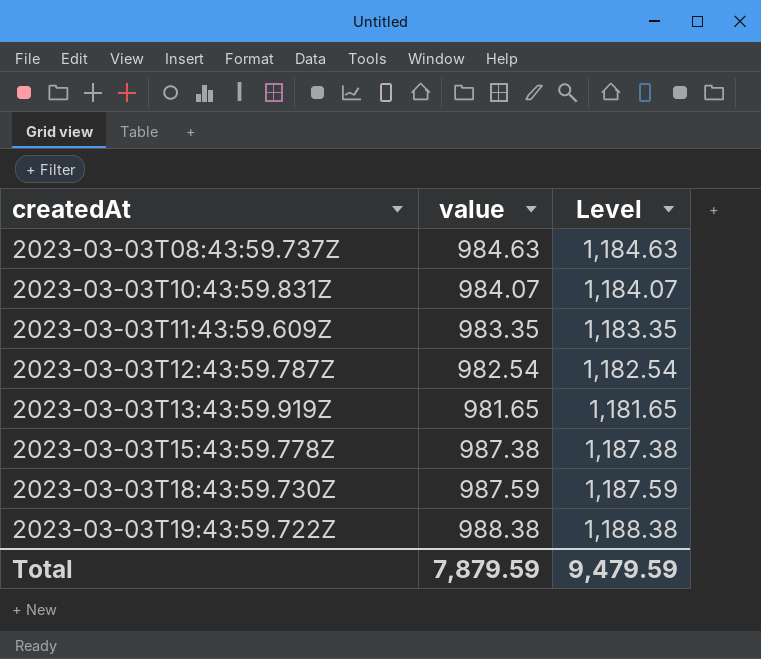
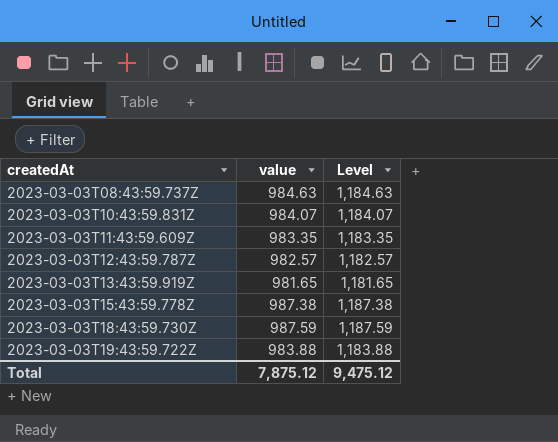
2023-03-03T12:43:59.787Z | value: 982.54 -> 982.57
2023-03-03T12:43:59.787Z | Level: 1,182.54 -> 1,182.57
2023-03-03T19:43:59.722Z | value: 988.38 -> 983.88
2023-03-03T19:43:59.722Z | Level: 1,188.38 -> 1,183.88
Total | value: 7,879.59 -> 7,875.12
Total | Level: 9,479.59 -> 9,475.12

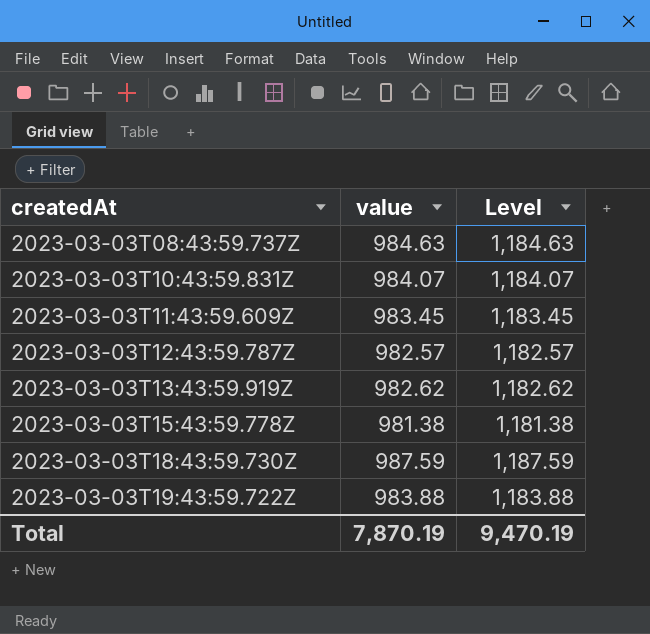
2023-03-03T11:43:59.609Z | value: 983.35 -> 983.45
2023-03-03T11:43:59.609Z | Level: 1,183.35 -> 1,183.45
2023-03-03T13:43:59.919Z | value: 981.65 -> 982.62
2023-03-03T13:43:59.919Z | Level: 1,181.65 -> 1,182.62
2023-03-03T15:43:59.778Z | value: 987.38 -> 981.38
2023-03-03T15:43:59.778Z | Level: 1,187.38 -> 1,181.38
Total | value: 7,875.12 -> 7,870.19
Total | Level: 9,475.12 -> 9,470.19

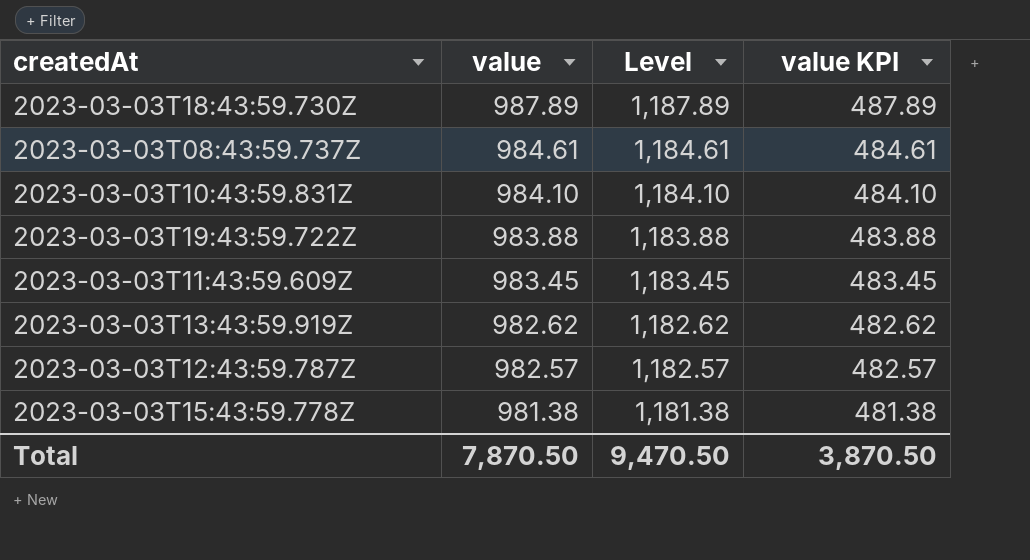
row order: createdAt ascending -> value descending
column value KPI | formula: none -> [value] - 500
2023-03-03T18:43:59.730Z | value: 987.59 -> 987.89
2023-03-03T18:43:59.730Z | Level: 1,187.59 -> 1,187.89
2023-03-03T08:43:59.737Z | value: 984.63 -> 984.61
2023-03-03T08:43:59.737Z | Level: 1,184.63 -> 1,184.61
2023-03-03T10:43:59.831Z | value: 984.07 -> 984.10
2023-03-03T10:43:59.831Z | Level: 1,184.07 -> 1,184.10
Total | value: 7,870.19 -> 7,870.50
Total | Level: 9,470.19 -> 9,470.50

